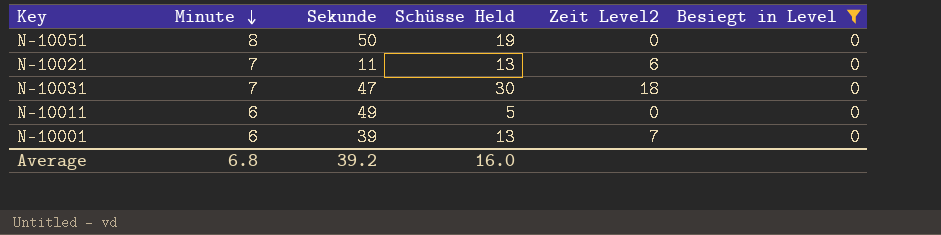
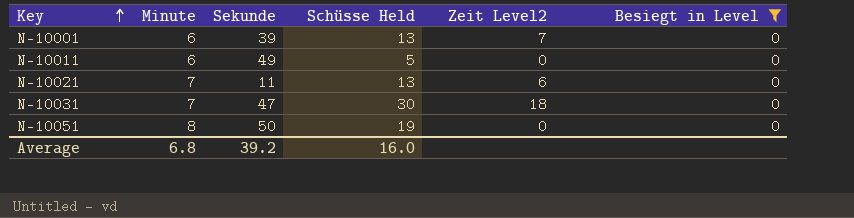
row order: Minute descending -> Key ascending

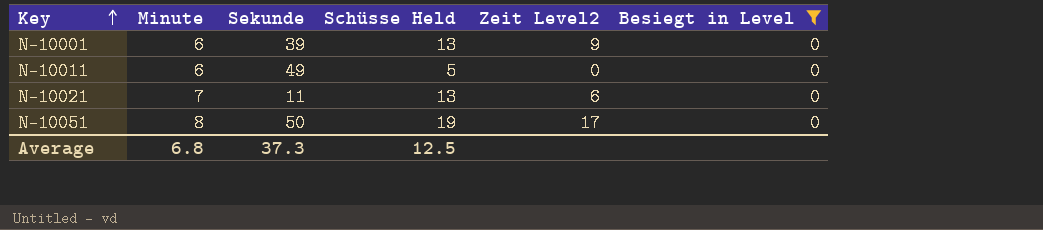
row N-10031: 7 | 47 | 30 | 18 | 0 -> none
N-10001 | Zeit Level2: 7 -> 9
N-10051 | Zeit Level2: 0 -> 17
Average | Sekunde: 39.2 -> 37.3
Average | Schüsse Held: 16.0 -> 12.5

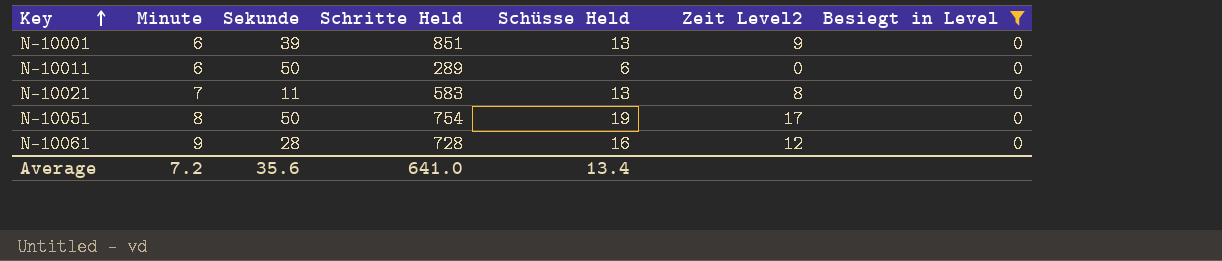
column Schritte Held | position: none -> 4
N-10011 | Sekunde: 49 -> 50
N-10011 | Schüsse Held: 5 -> 6
N-10021 | Zeit Level2: 6 -> 8
row N-10061: none -> 9 | 28 | 728 | 16 | 12 | 0
Average | Minute: 6.8 -> 7.2
Average | Sekunde: 37.3 -> 35.6
Average | Schüsse Held: 12.5 -> 13.4

